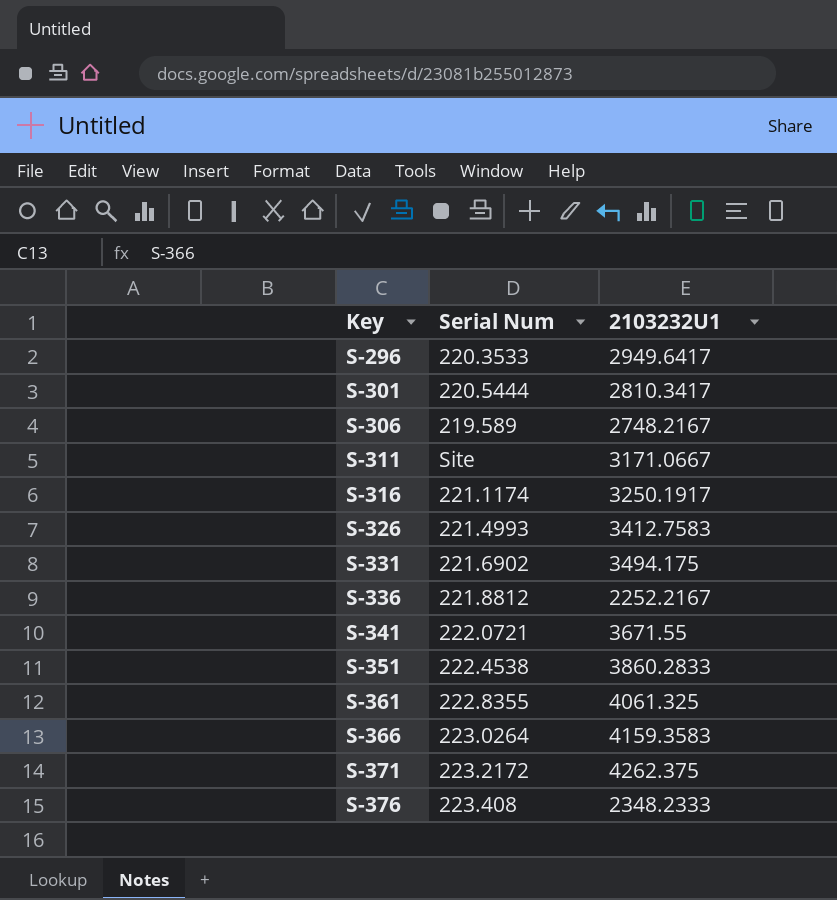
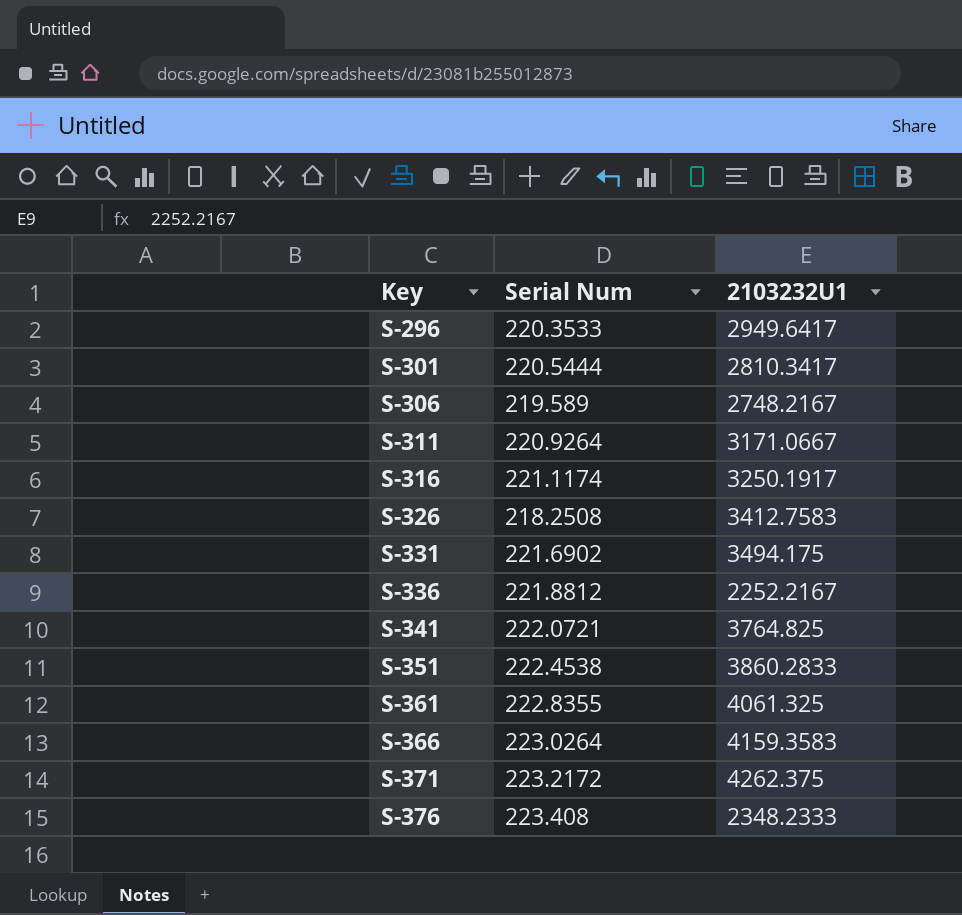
S-311 | Serial Num: Site -> 220.9264
S-326 | Serial Num: 221.4993 -> 218.2508
S-341 | 2103232U1: 3671.55 -> 3764.825

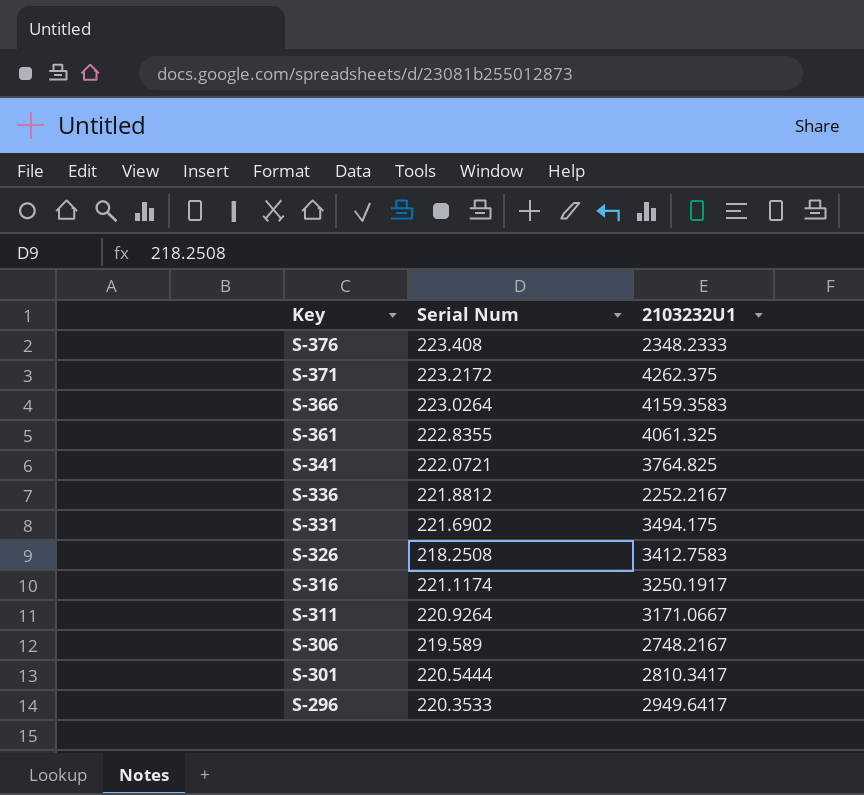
row order: Key ascending -> Key descending
row S-351: 222.4538 | 3860.2833 -> none

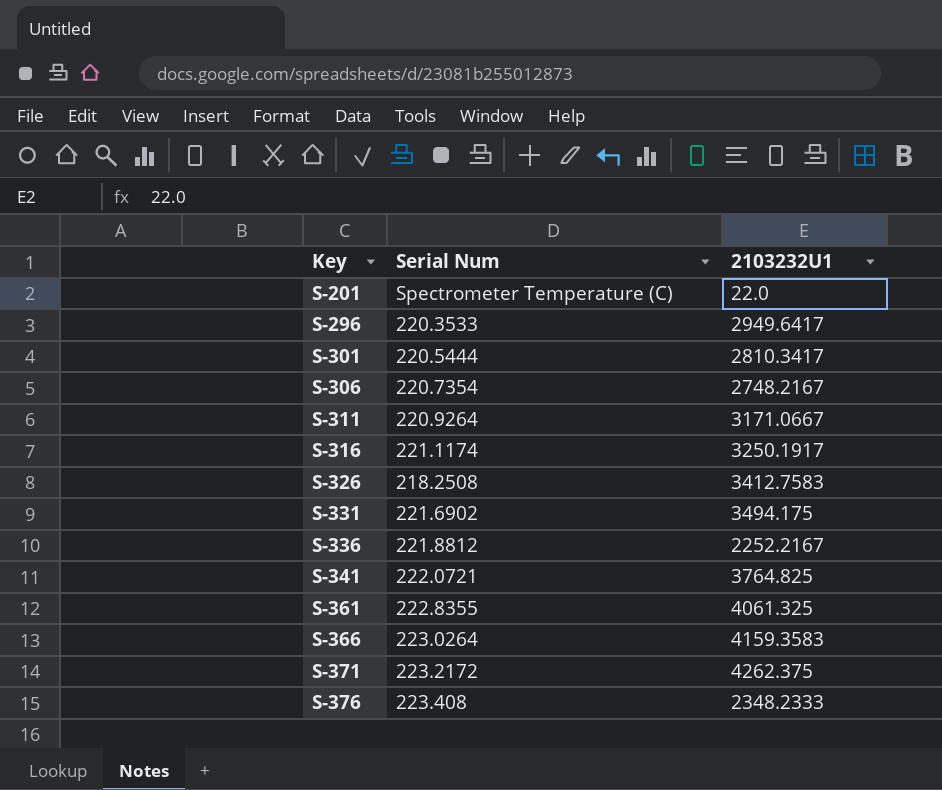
row order: Key descending -> Key ascending
row S-201: none -> Spectrometer Temperature (C) | 22.0
S-306 | Serial Num: 219.589 -> 220.7354

